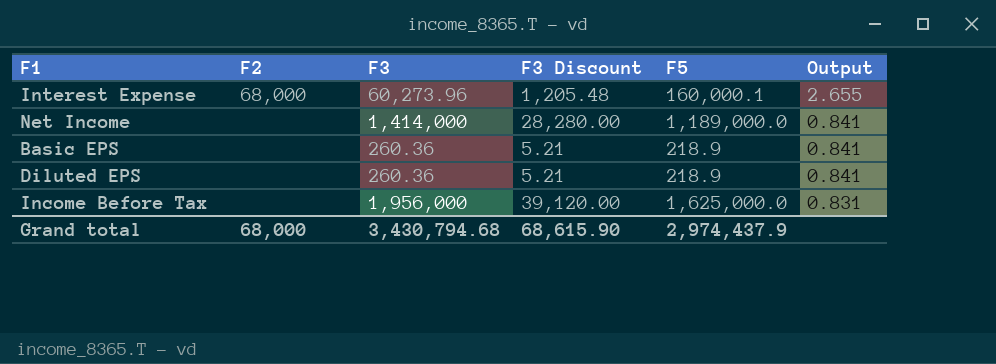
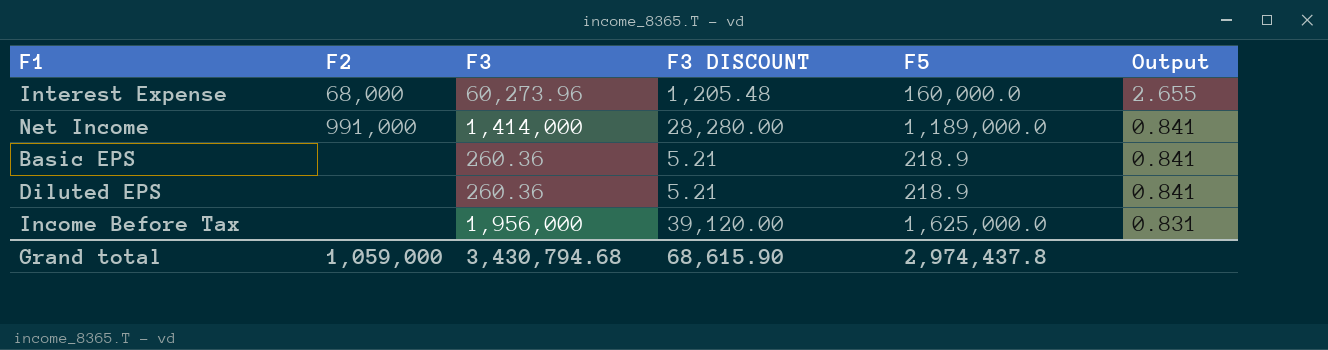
column name: F3 Discount -> F3 DISCOUNT
Interest Expense | F5: 160,000.1 -> 160,000.0
Net Income | F2: none -> 991,000
Grand total | F2: 68,000 -> 1,059,000
Grand total | F5: 2,974,437.9 -> 2,974,437.8

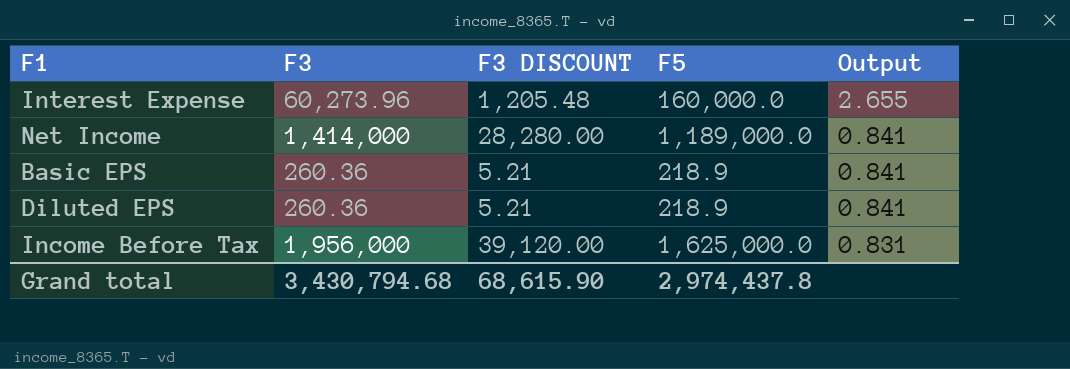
column F2 | position: 2 -> none

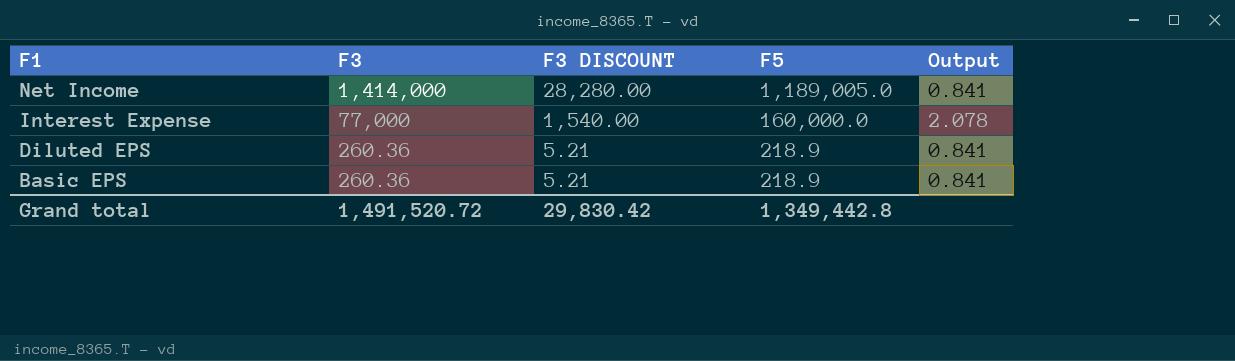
row order: Output descending -> F1 descending
row Income Before Tax: 1,956,000 | 39,120.00 | 1,625,000.0 | 0.831 -> none
Net Income | F5: 1,189,000.0 -> 1,189,005.0
Interest Expense | F3: 60,273.96 -> 77,000
Interest Expense | F3 DISCOUNT: 1,205.48 -> 1,540.00
Interest Expense | Output: 2.655 -> 2.078
Grand total | F3: 3,430,794.68 -> 1,491,520.72
Grand total | F3 DISCOUNT: 68,615.90 -> 29,830.42
Grand total | F5: 2,974,437.8 -> 1,349,442.8

